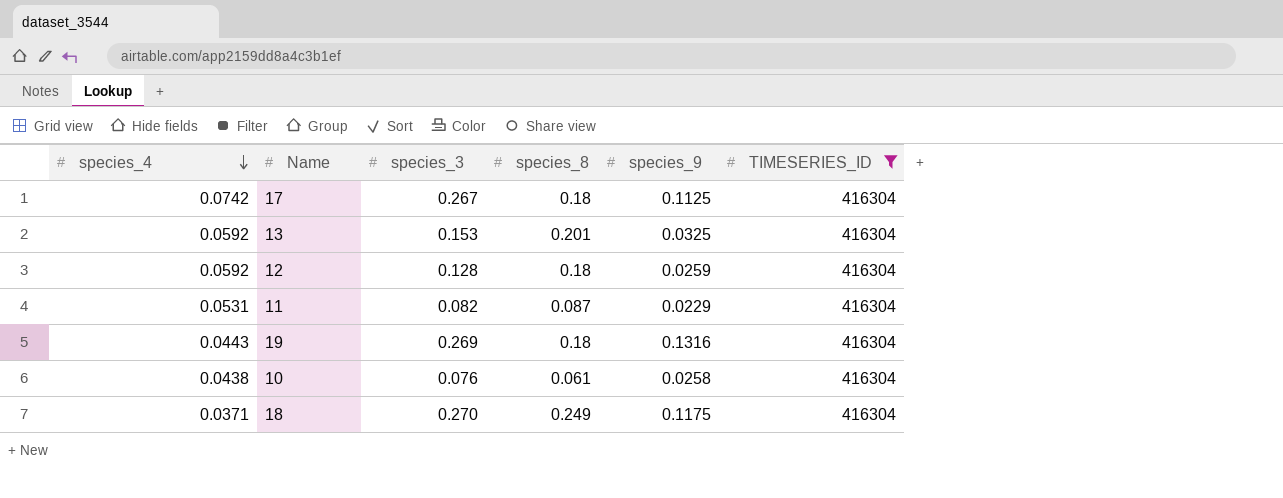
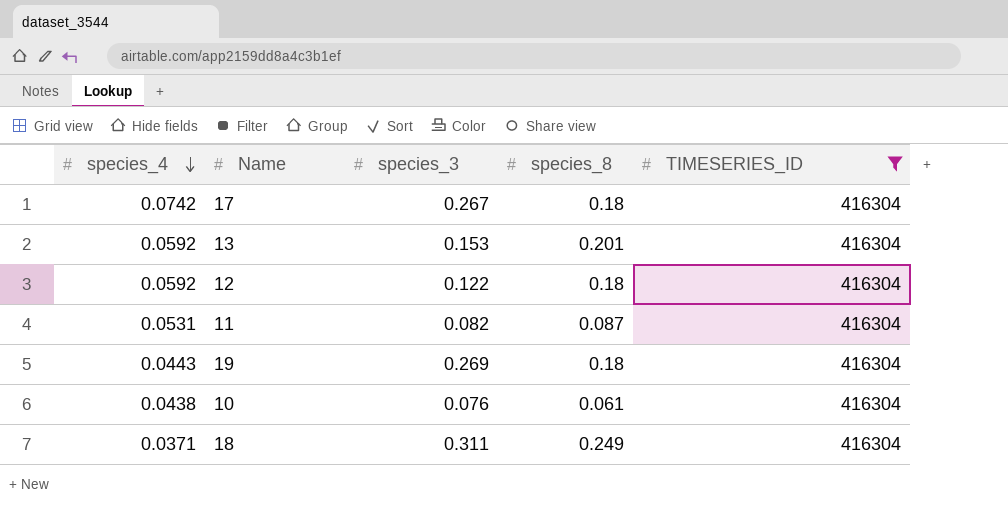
column species_9 | position: 5 -> none
12 | species_3: 0.128 -> 0.122
18 | species_3: 0.270 -> 0.311

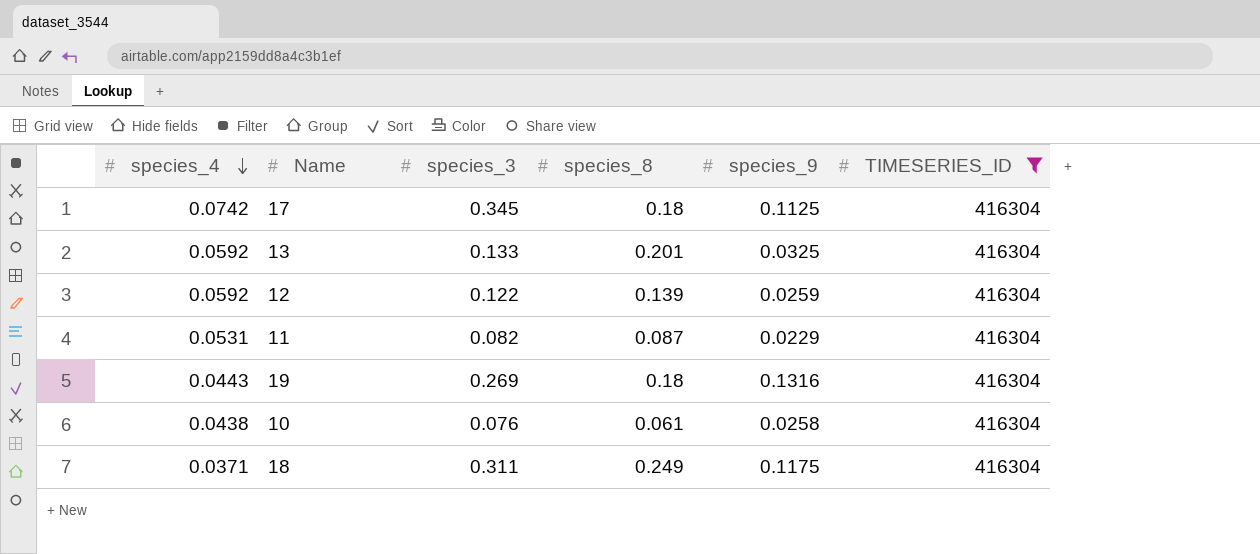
column species_9 | position: none -> 5
17 | species_3: 0.267 -> 0.345
13 | species_3: 0.153 -> 0.133
12 | species_8: 0.18 -> 0.139

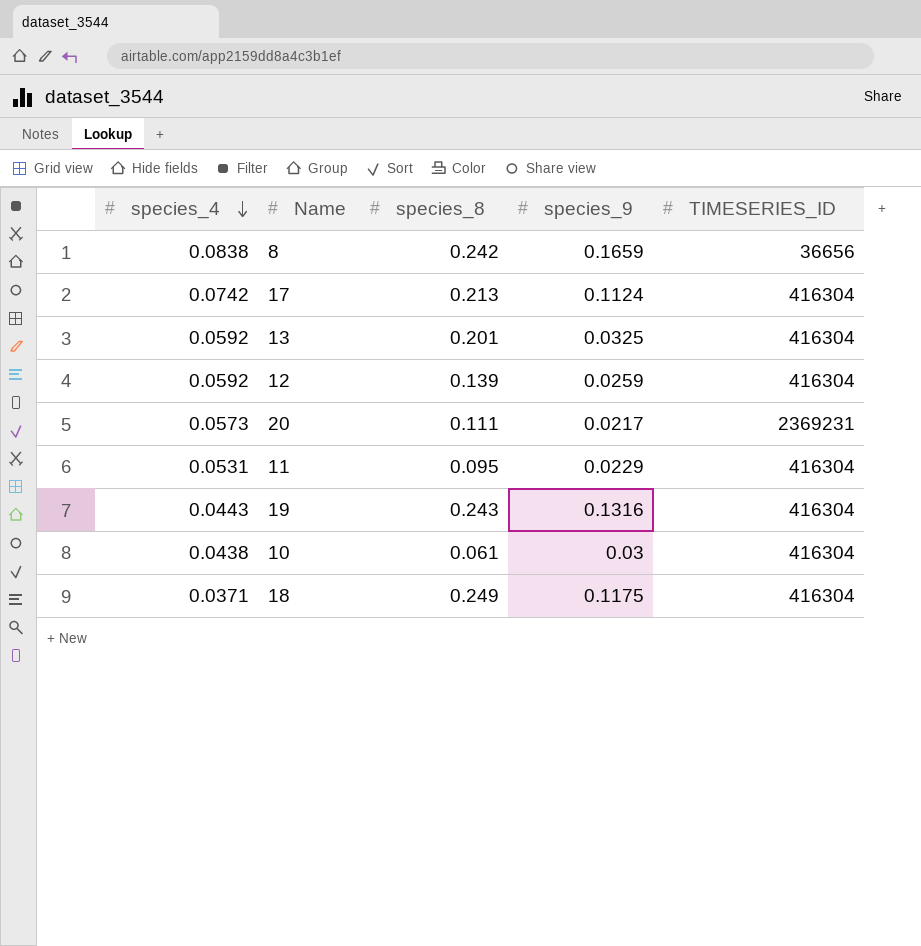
filter: TIMESERIES_ID = 416304 -> none
column species_3 | position: 3 -> none
17 | species_8: 0.18 -> 0.213
17 | species_9: 0.1125 -> 0.1124
11 | species_8: 0.087 -> 0.095
19 | species_8: 0.18 -> 0.243
10 | species_9: 0.0258 -> 0.03

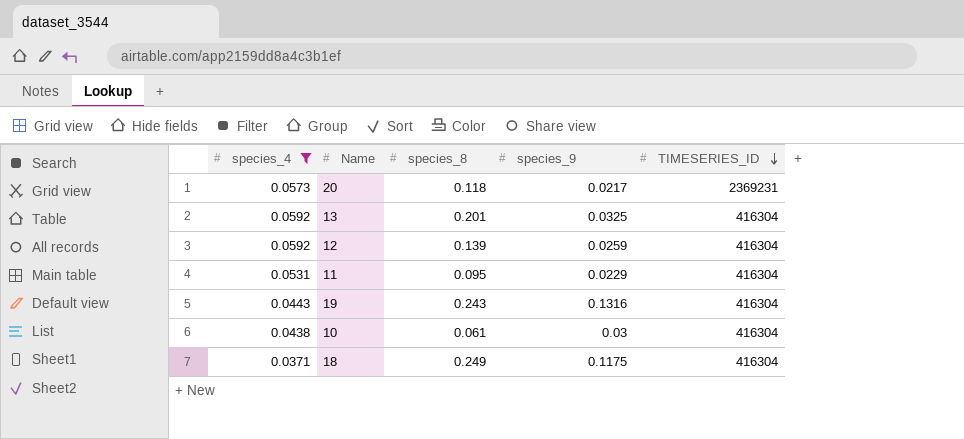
filter: none -> species_4 <= 0.0592
row order: species_4 descending -> TIMESERIES_ID descending
20 | species_8: 0.111 -> 0.118

